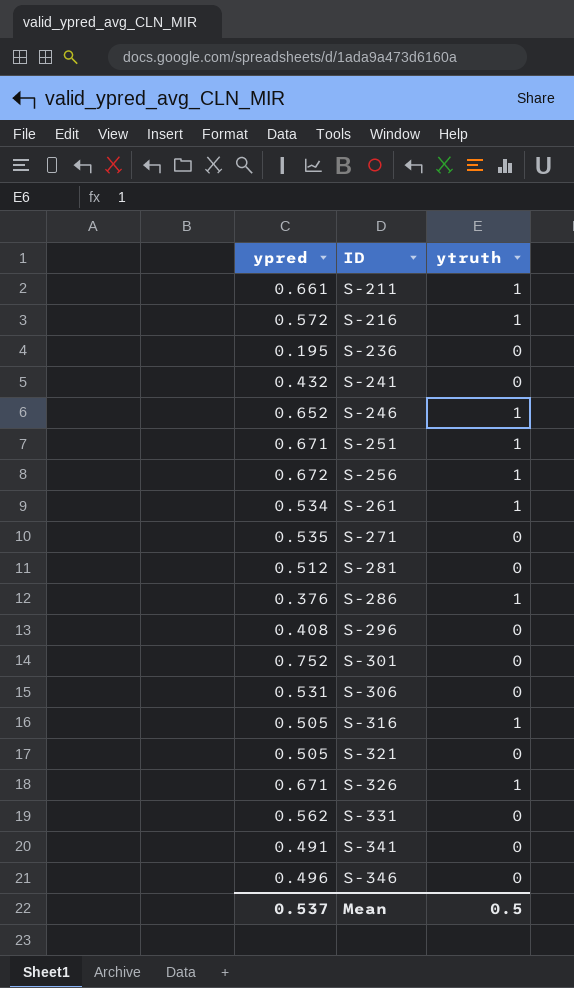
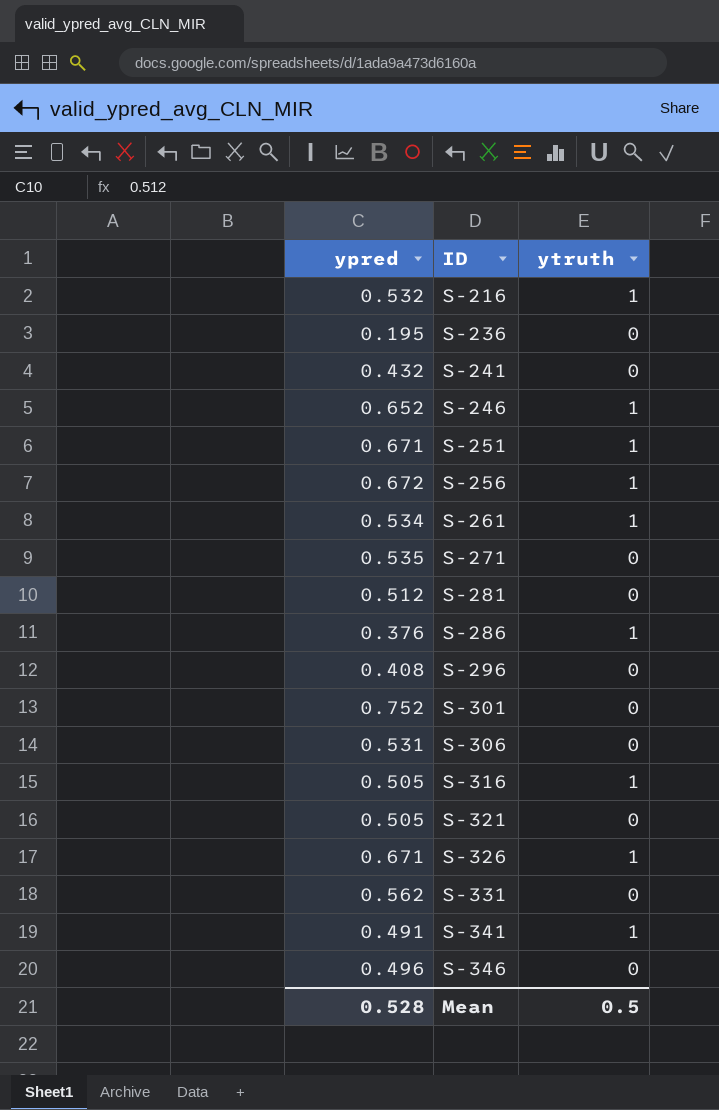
row S-211: 0.661 | 1 -> none
S-216 | ypred: 0.572 -> 0.532
S-341 | ytruth: 0 -> 1
Mean | ypred: 0.537 -> 0.528

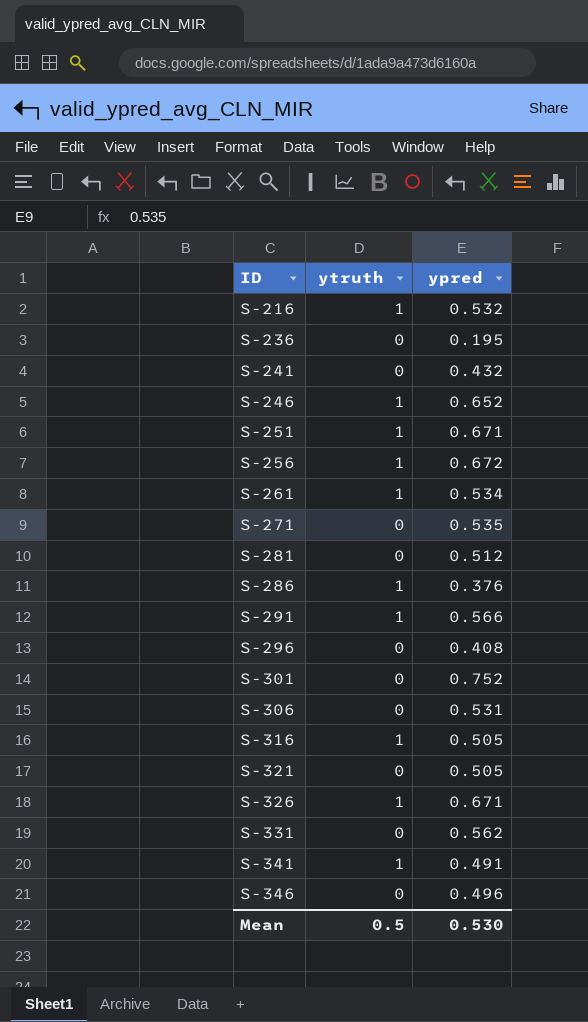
column ypred | position: 1 -> 3
row S-291: none -> 1 | 0.566
Mean | ypred: 0.528 -> 0.530

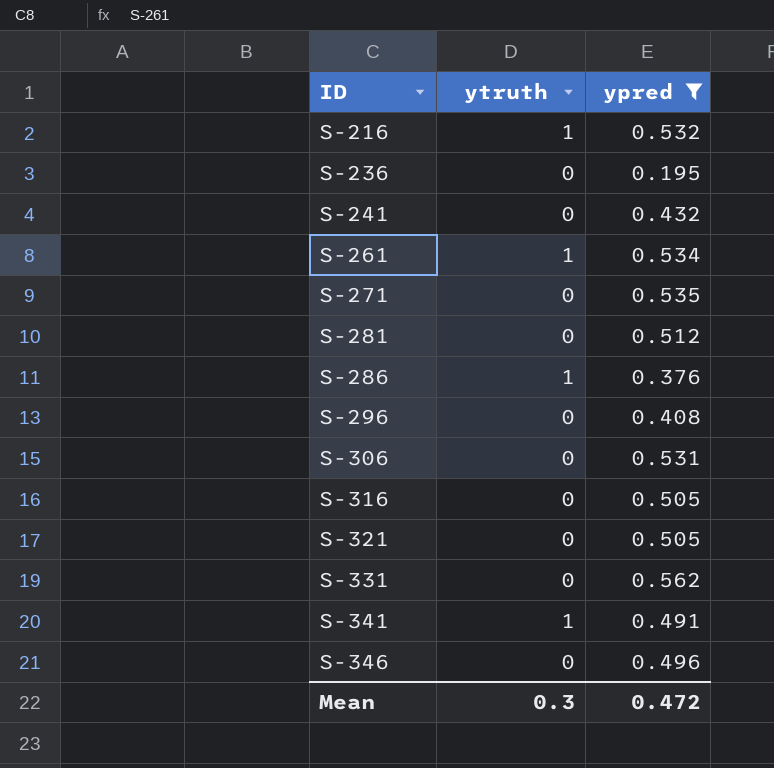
filter: none -> ypred <= 0.562
S-316 | ytruth: 1 -> 0
Mean | ytruth: 0.5 -> 0.3
Mean | ypred: 0.530 -> 0.472

